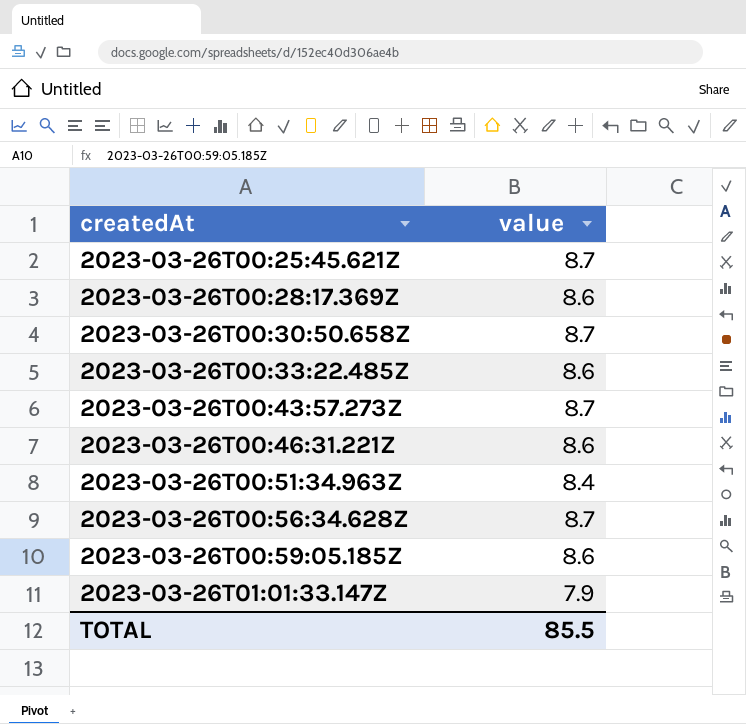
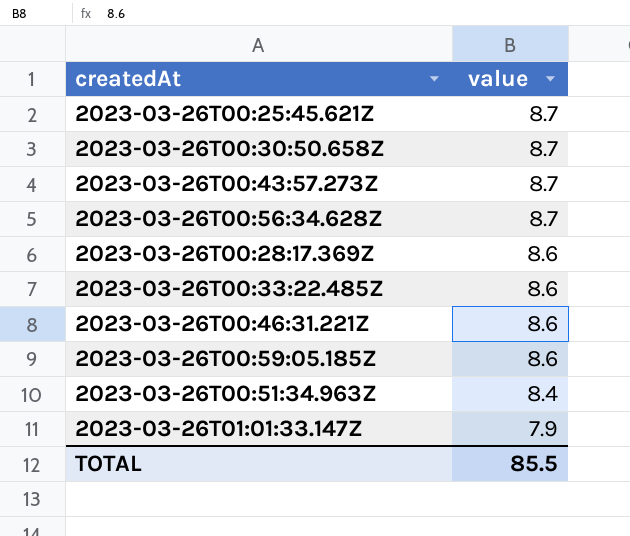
row order: createdAt ascending -> value descending

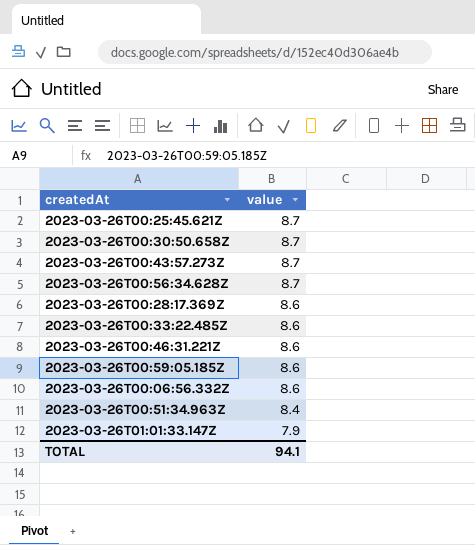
row 2023-03-26T00:06:56.332Z: none -> 8.6
TOTAL | value: 85.5 -> 94.1

